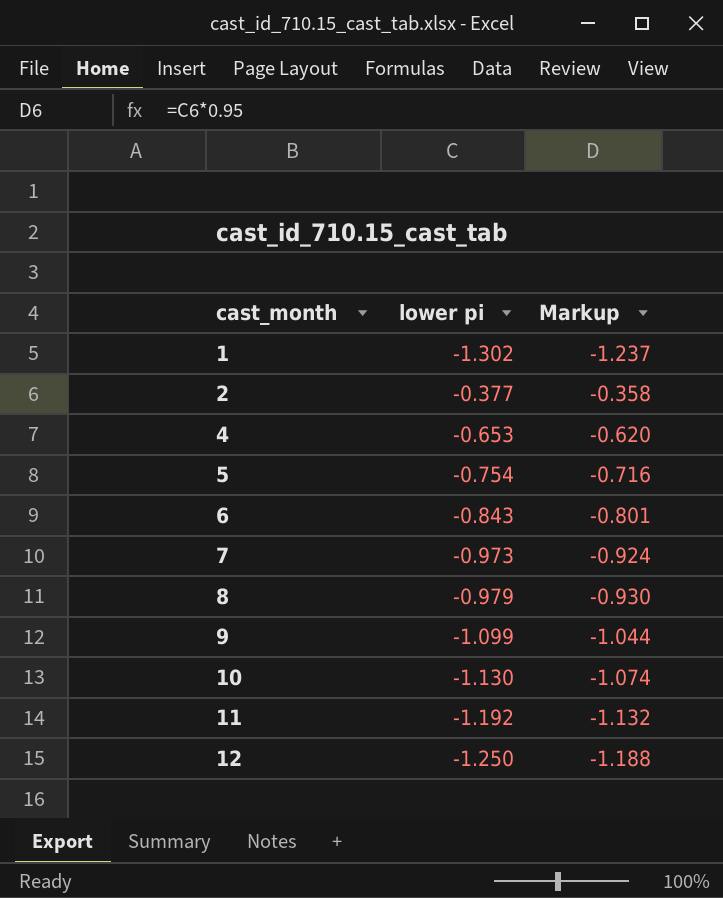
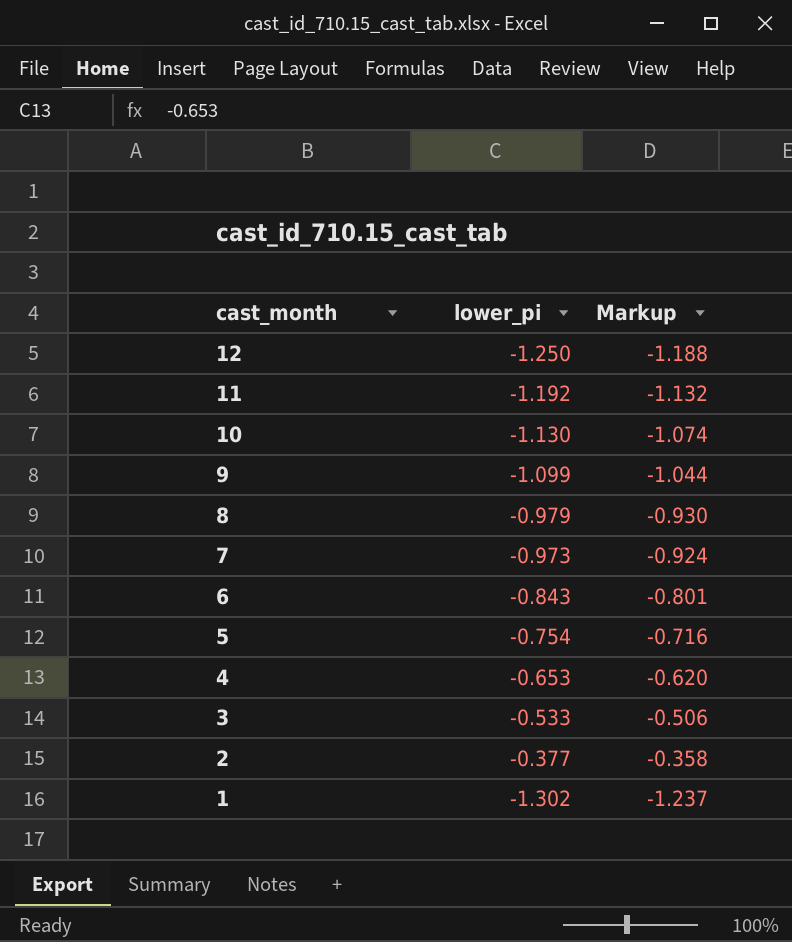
row order: cast_month ascending -> cast_month descending
column name: lower pi -> lower_pi
row 3: none -> -0.533 | -0.506

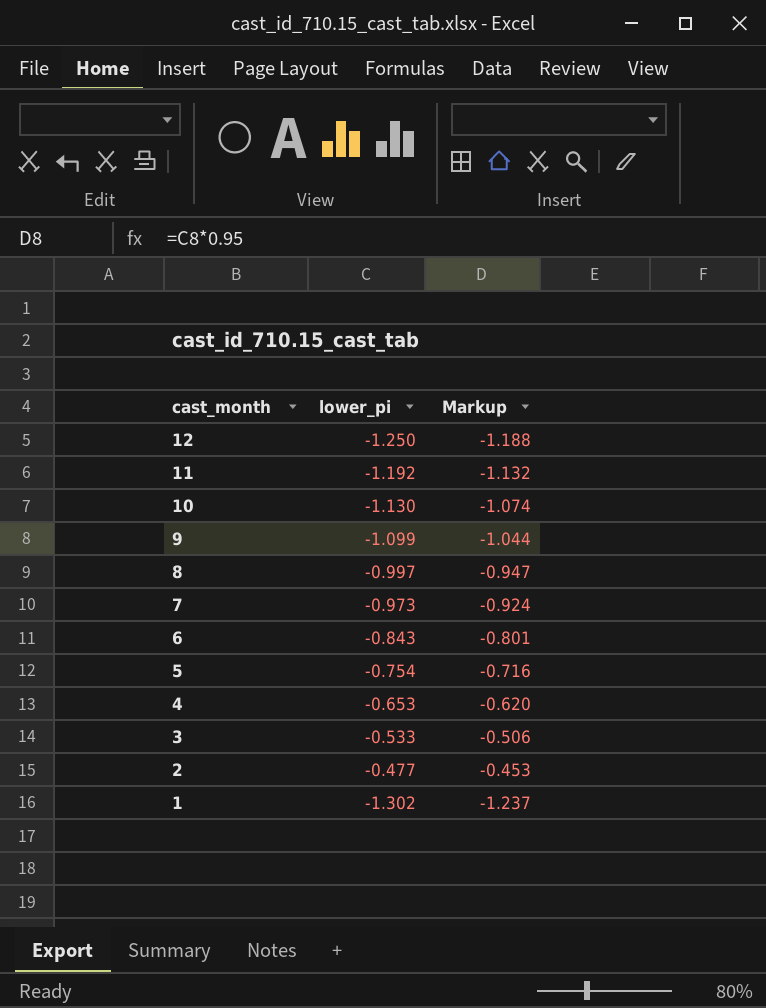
8 | lower_pi: -0.979 -> -0.997
8 | Markup: -0.930 -> -0.947
2 | lower_pi: -0.377 -> -0.477
2 | Markup: -0.358 -> -0.453

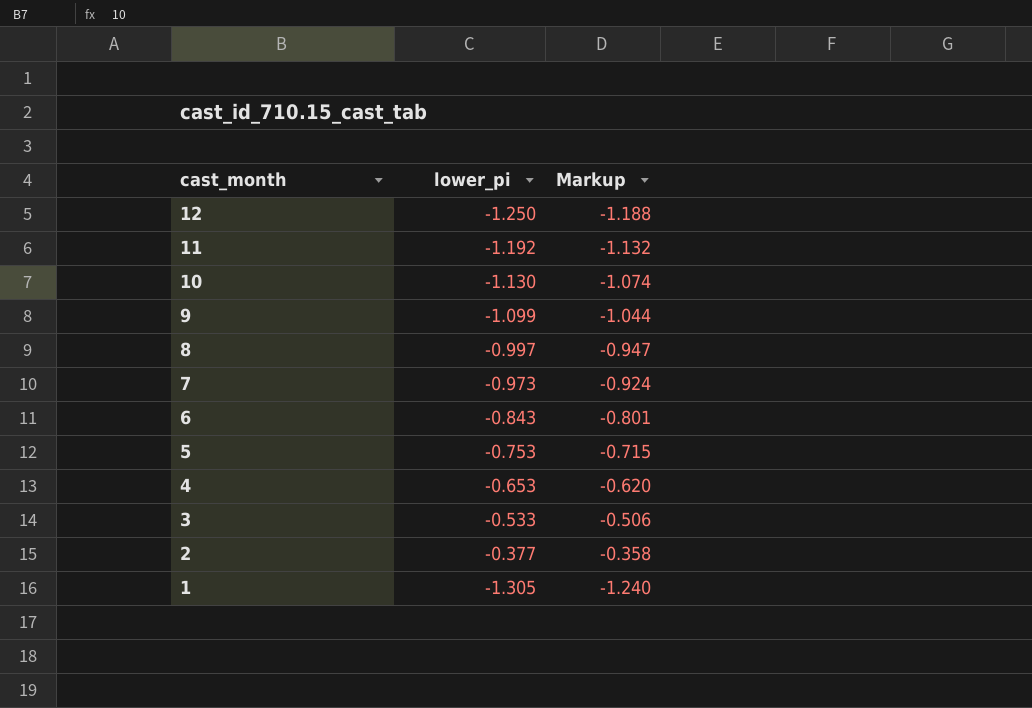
5 | lower_pi: -0.754 -> -0.753
5 | Markup: -0.716 -> -0.715
2 | lower_pi: -0.477 -> -0.377
2 | Markup: -0.453 -> -0.358
1 | lower_pi: -1.302 -> -1.305
1 | Markup: -1.237 -> -1.240

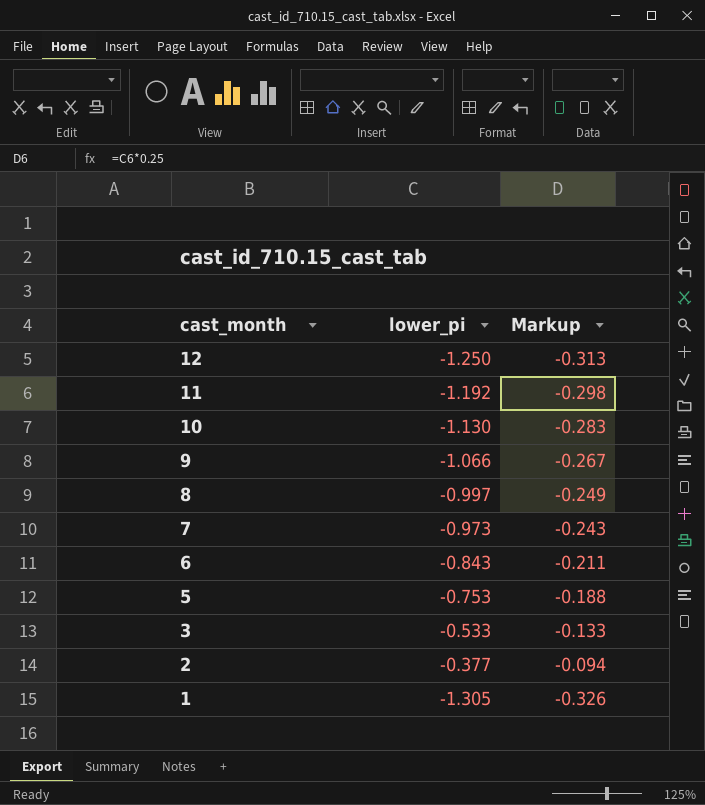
column Markup | formula: [lower_pi] * 0.95 -> [lower_pi] * 0.25
row 4: -0.653 | -0.620 -> none
9 | lower_pi: -1.099 -> -1.066

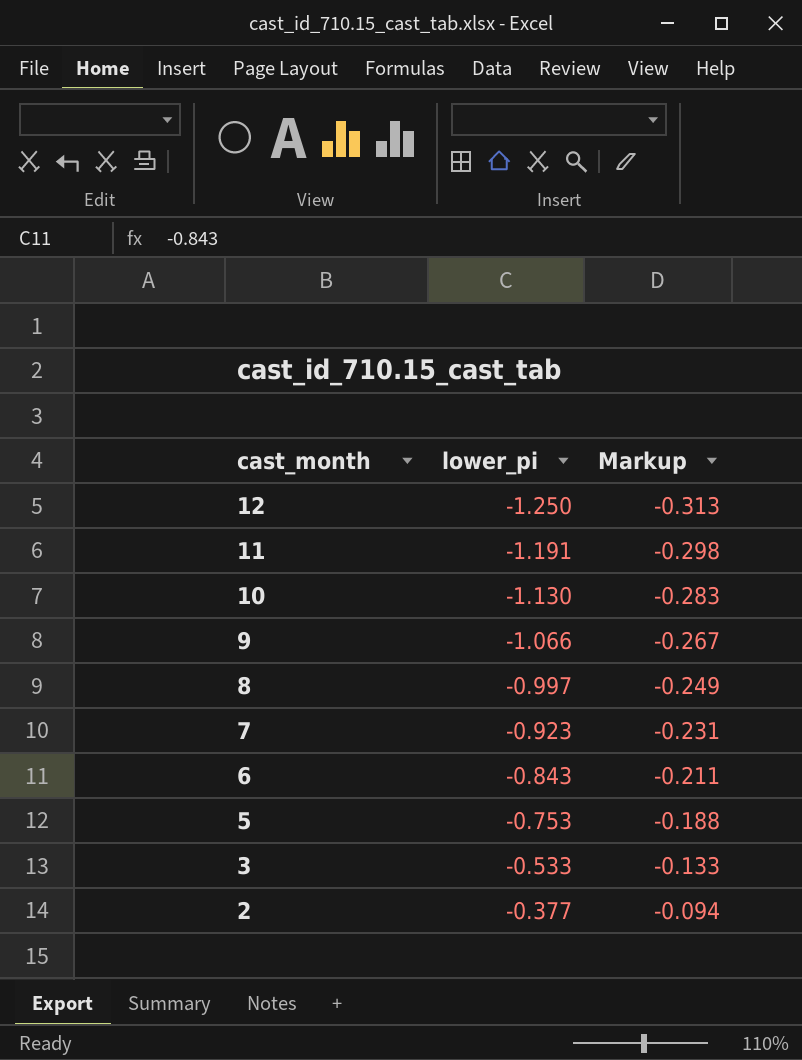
row 1: -1.305 | -0.326 -> none
11 | lower_pi: -1.192 -> -1.191
7 | lower_pi: -0.973 -> -0.923
7 | Markup: -0.243 -> -0.231

